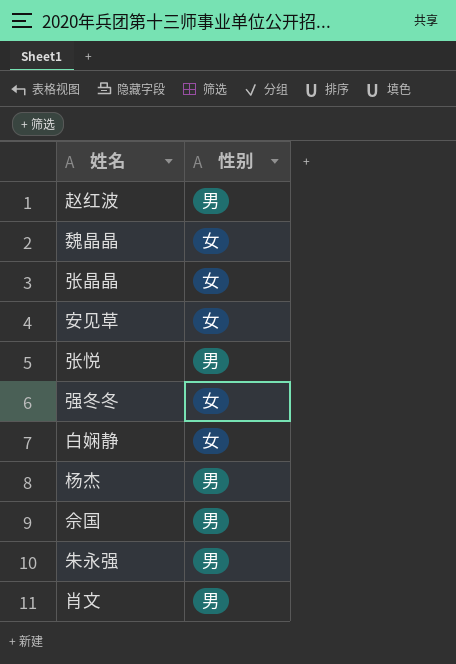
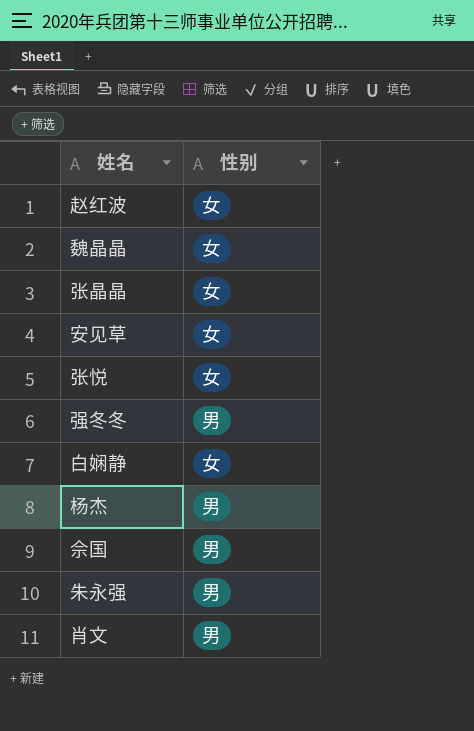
赵红波 | 性别: 男 -> 女
张悦 | 性别: 男 -> 女
强冬冬 | 性别: 女 -> 男

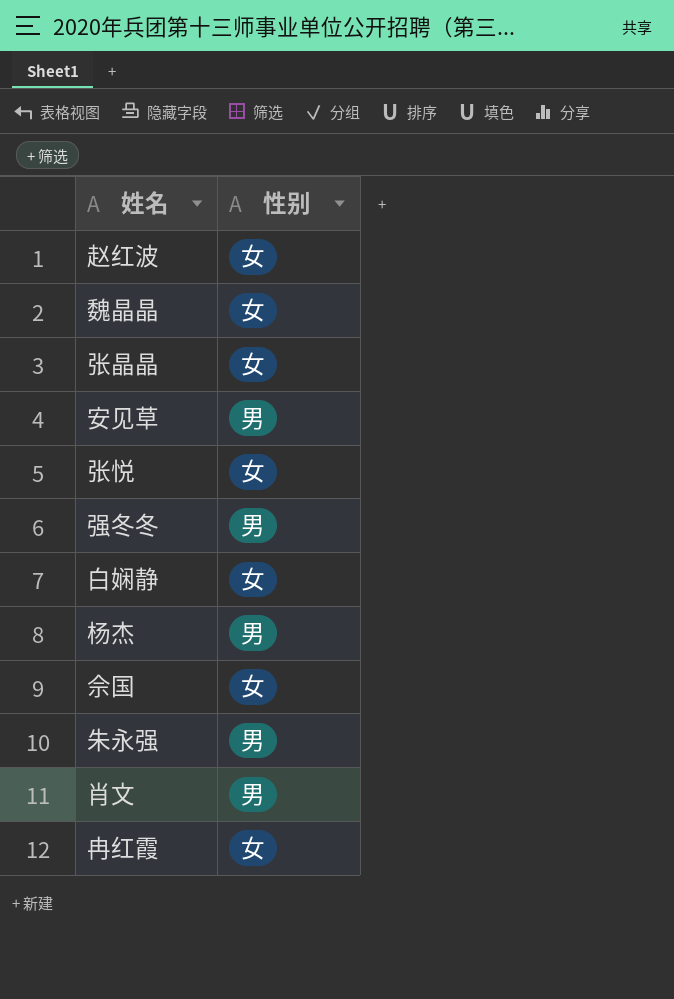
安见草 | 性别: 女 -> 男
佘国 | 性别: 男 -> 女
row 冉红霞: none -> 女

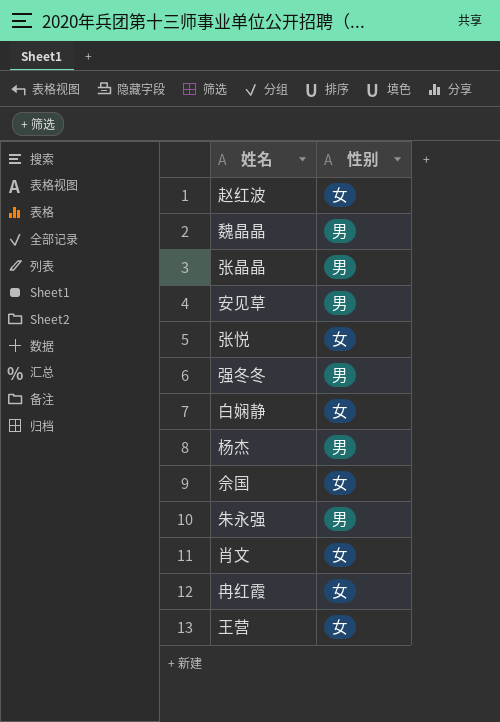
魏晶晶 | 性别: 女 -> 男
张晶晶 | 性别: 女 -> 男
肖文 | 性别: 男 -> 女
row 王营: none -> 女

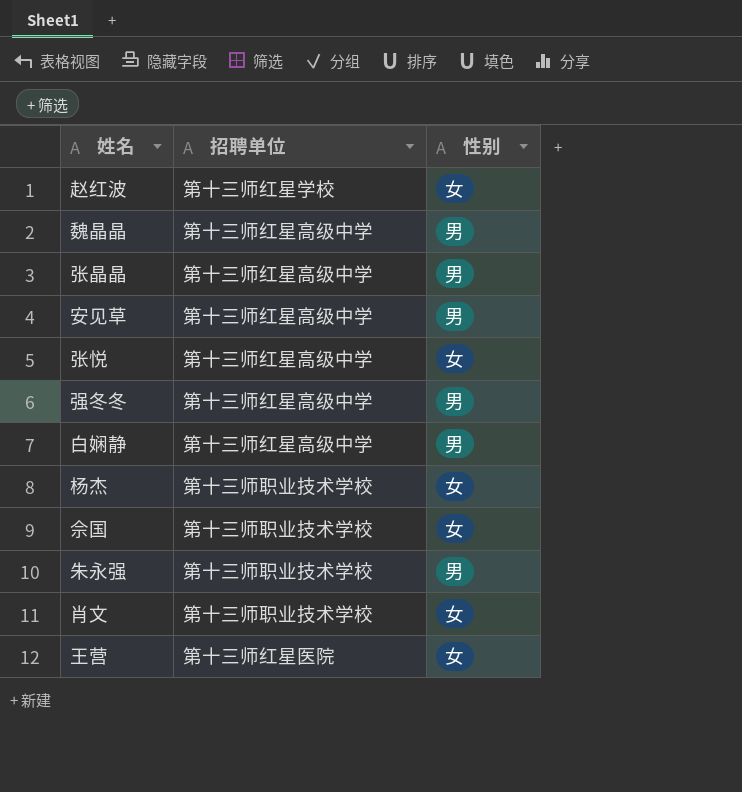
column 招聘单位 | position: none -> 2
row 冉红霞: 女 -> none
白娴静 | 性别: 女 -> 男
杨杰 | 性别: 男 -> 女

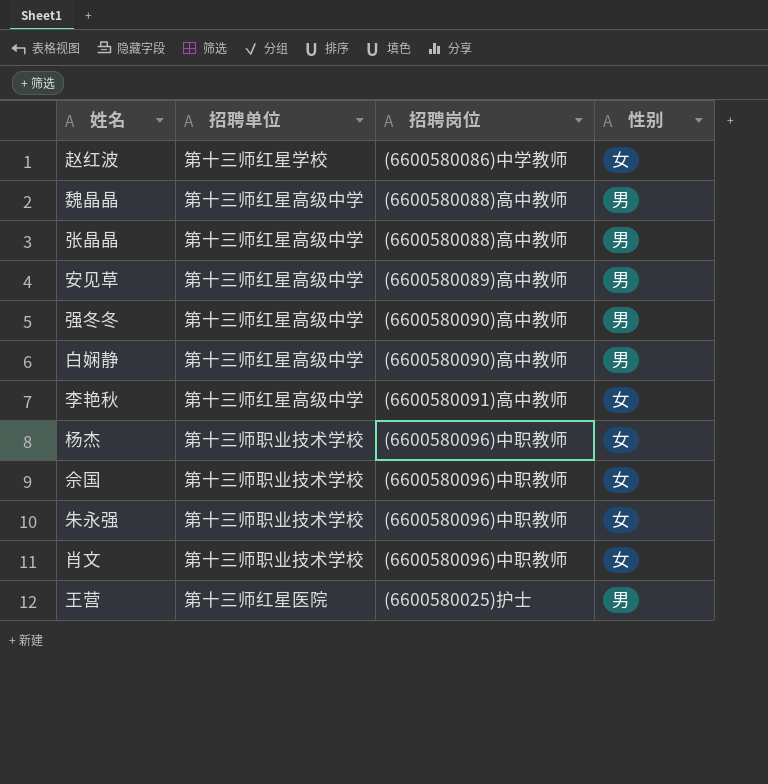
column 招聘岗位 | position: none -> 3
row 张悦: 第十三师红星高级中学 | 女 -> none
row 李艳秋: none -> 第十三师红星高级中学 | (6600580091)高中教师 | 女
朱永强 | 性别: 男 -> 女
王营 | 性别: 女 -> 男

